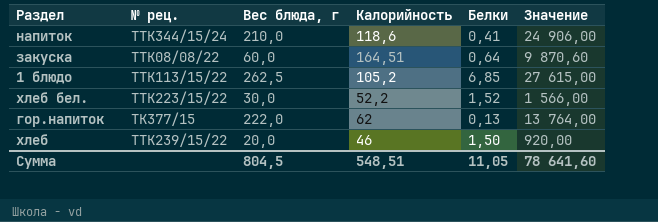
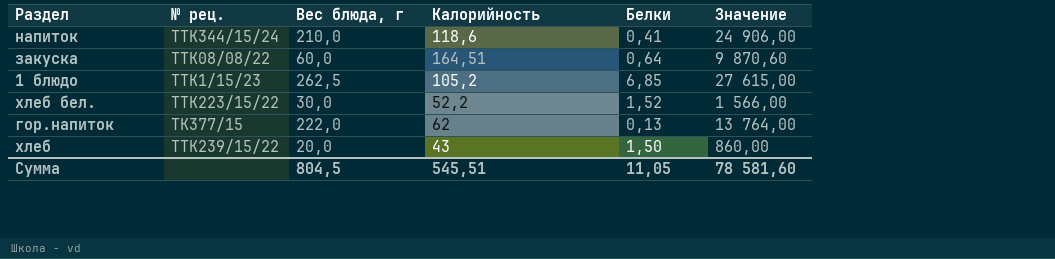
1 блюдо | № рец.: ТТК113/15/22 -> ТТК1/15/23
хлеб | Калорийность: 46 -> 43
хлеб | Значение: 920,00 -> 860,00
Сумма | Калорийность: 548,51 -> 545,51
Сумма | Значение: 78 641,60 -> 78 581,60

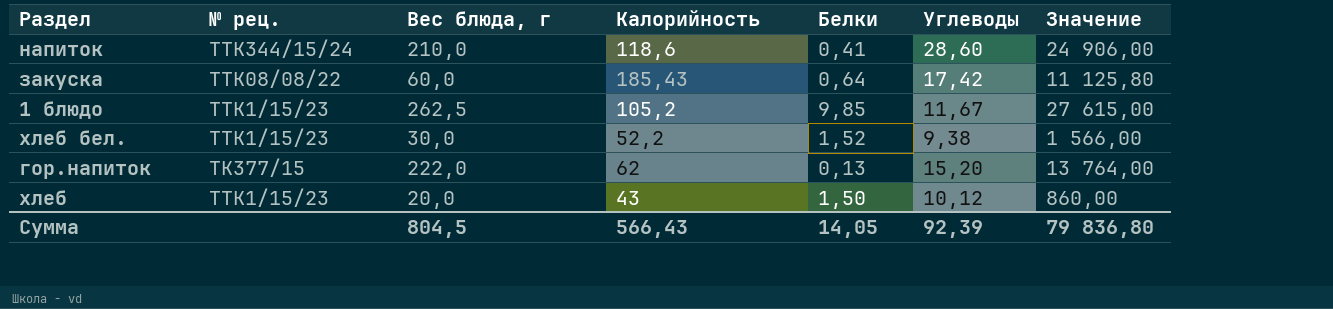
column Углеводы | position: none -> 6
закуска | Калорийность: 164,51 -> 185,43
закуска | Значение: 9 870,60 -> 11 125,80
1 блюдо | Белки: 6,85 -> 9,85
хлеб бел. | № рец.: ТТК223/15/22 -> ТТК1/15/23
хлеб | № рец.: ТТК239/15/22 -> ТТК1/15/23
Сумма | Калорийность: 545,51 -> 566,43
Сумма | Белки: 11,05 -> 14,05
Сумма | Значение: 78 581,60 -> 79 836,80

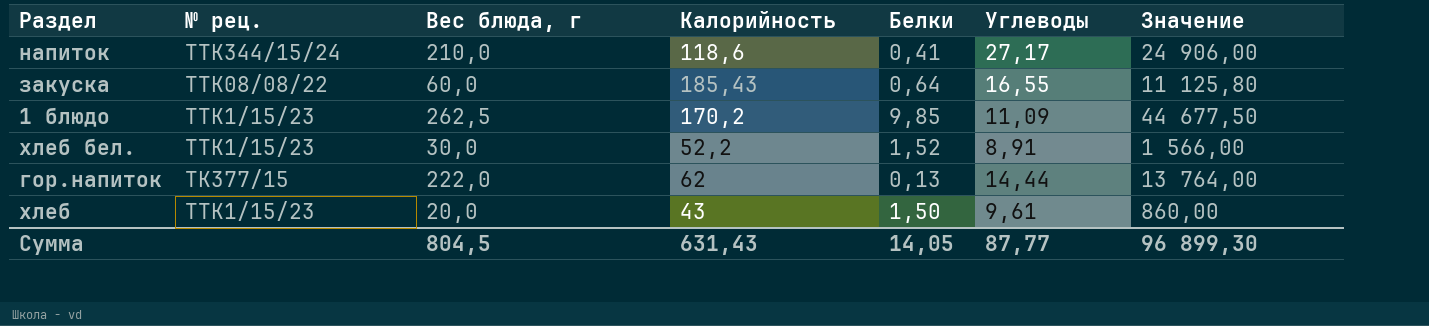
напиток | Углеводы: 28,60 -> 27,17
закуска | Углеводы: 17,42 -> 16,55
1 блюдо | Калорийность: 105,2 -> 170,2
1 блюдо | Углеводы: 11,67 -> 11,09
1 блюдо | Значение: 27 615,00 -> 44 677,50
хлеб бел. | Углеводы: 9,38 -> 8,91
гор.напиток | Углеводы: 15,20 -> 14,44
хлеб | Углеводы: 10,12 -> 9,61
Сумма | Калорийность: 566,43 -> 631,43
Сумма | Углеводы: 92,39 -> 87,77
Сумма | Значение: 79 836,80 -> 96 899,30

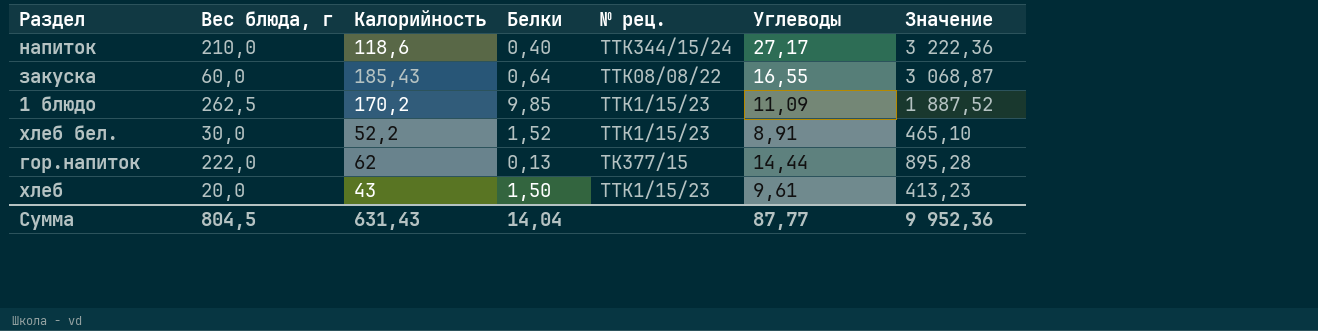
column № рец. | position: 2 -> 5
column Значение | formula: [Вес блюда, г] * [Калорийность] -> [Калорийность] * [Углеводы]
напиток | Белки: 0,41 -> 0,40
Сумма | Белки: 14,05 -> 14,04
Сумма | Значение: 96 899,30 -> 9 952,36

